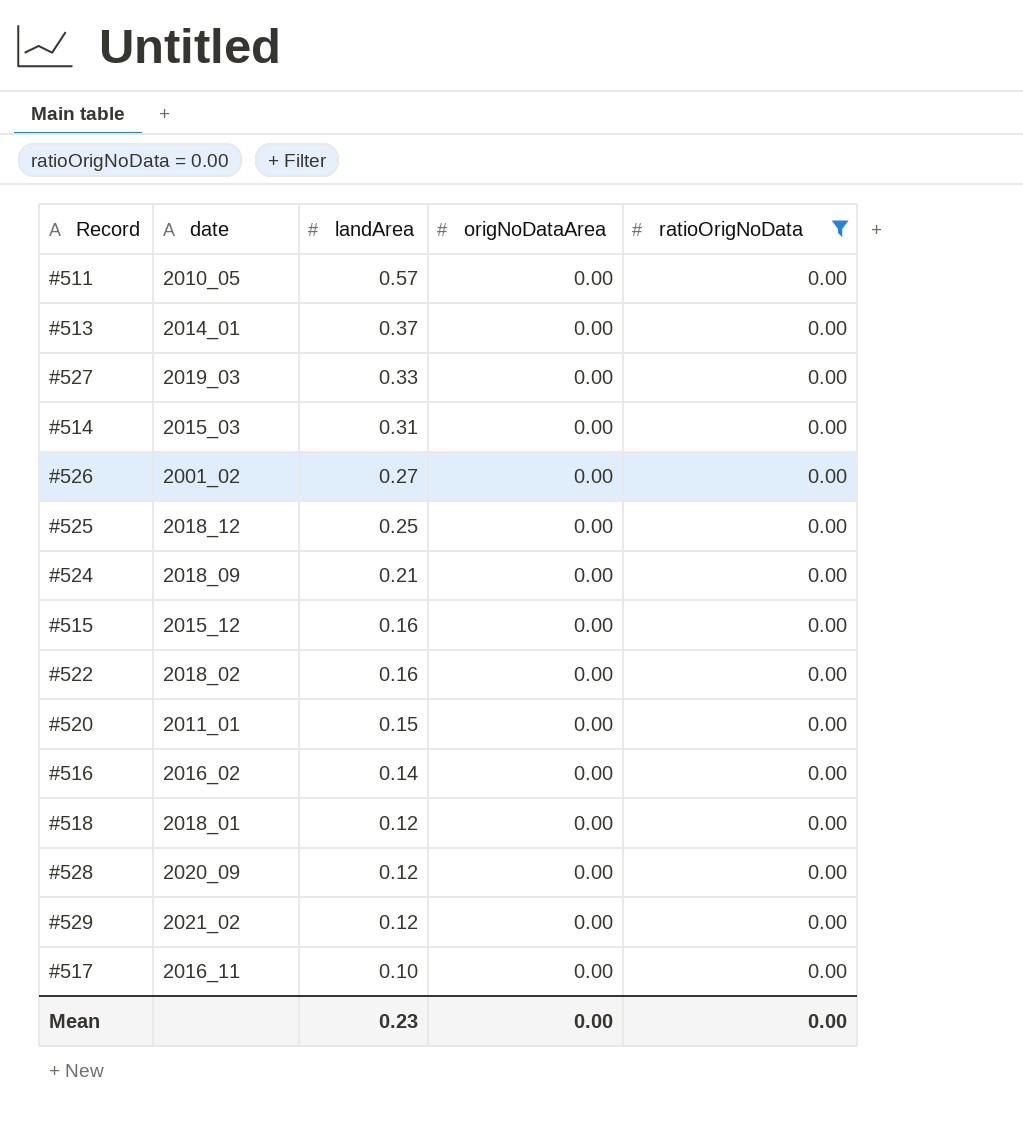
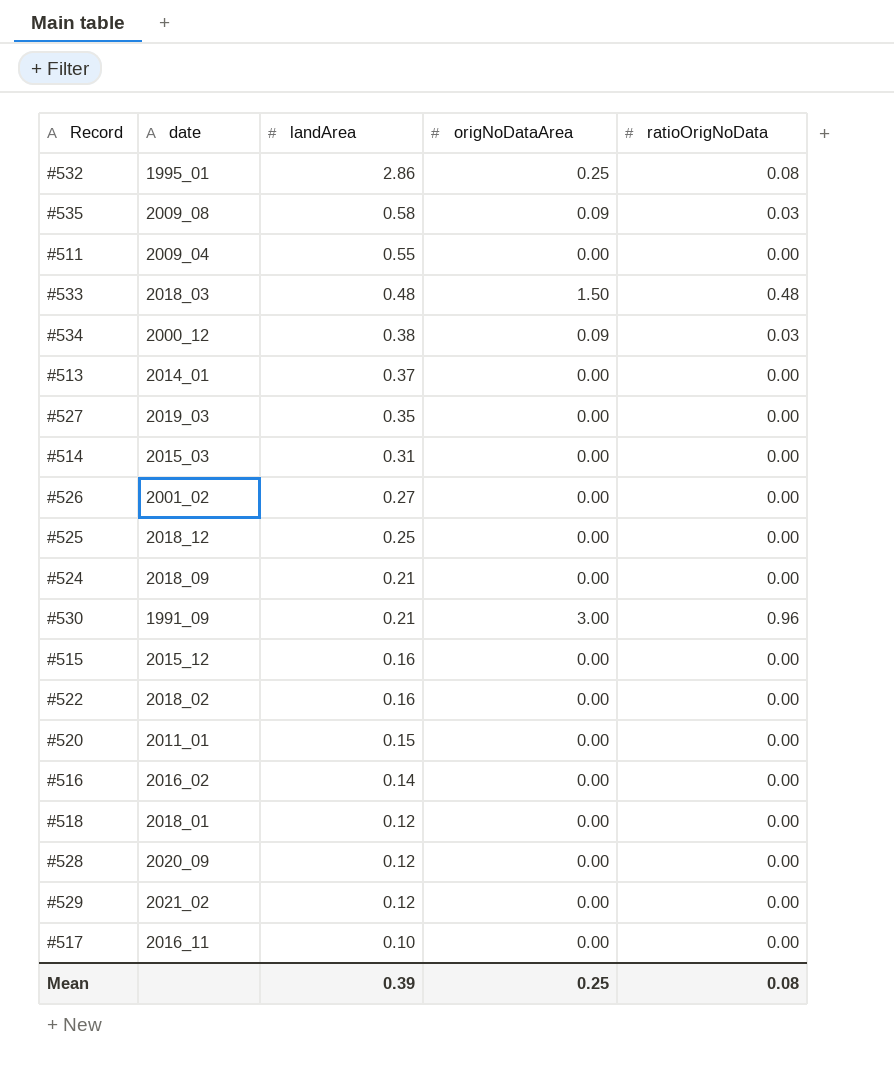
filter: ratioOrigNoData = 0.00 -> none
#511 | date: 2010_05 -> 2009_04
#511 | landArea: 0.57 -> 0.55
#527 | landArea: 0.33 -> 0.35
Mean | landArea: 0.23 -> 0.39
Mean | origNoDataArea: 0.00 -> 0.25
Mean | ratioOrigNoData: 0.00 -> 0.08

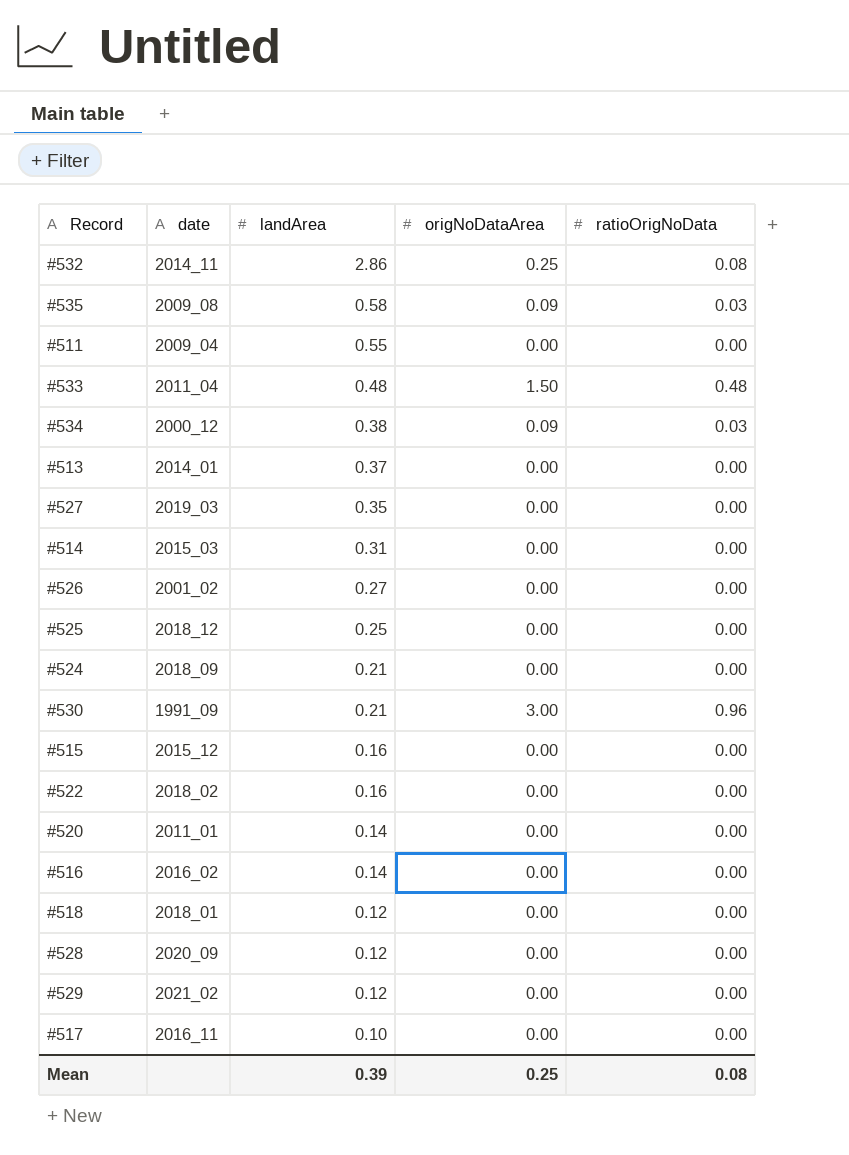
#532 | date: 1995_01 -> 2014_11
#533 | date: 2018_03 -> 2011_04
#520 | landArea: 0.15 -> 0.14

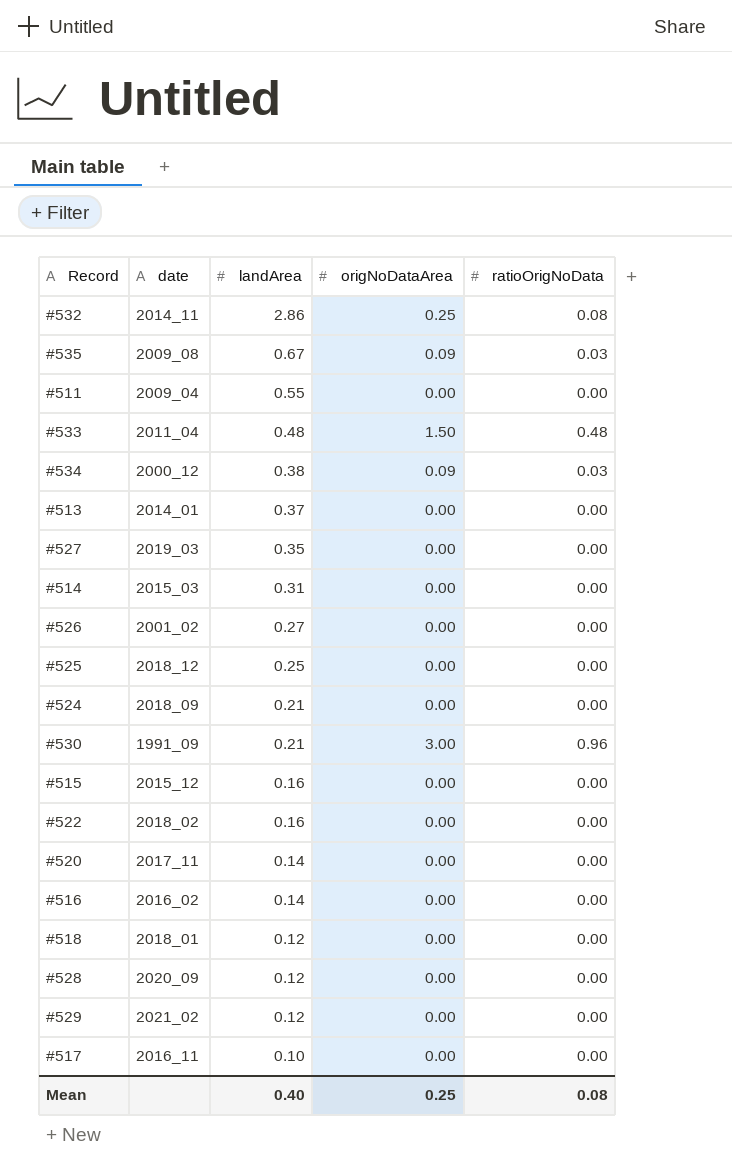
#535 | landArea: 0.58 -> 0.67
#520 | date: 2011_01 -> 2017_11
Mean | landArea: 0.39 -> 0.40

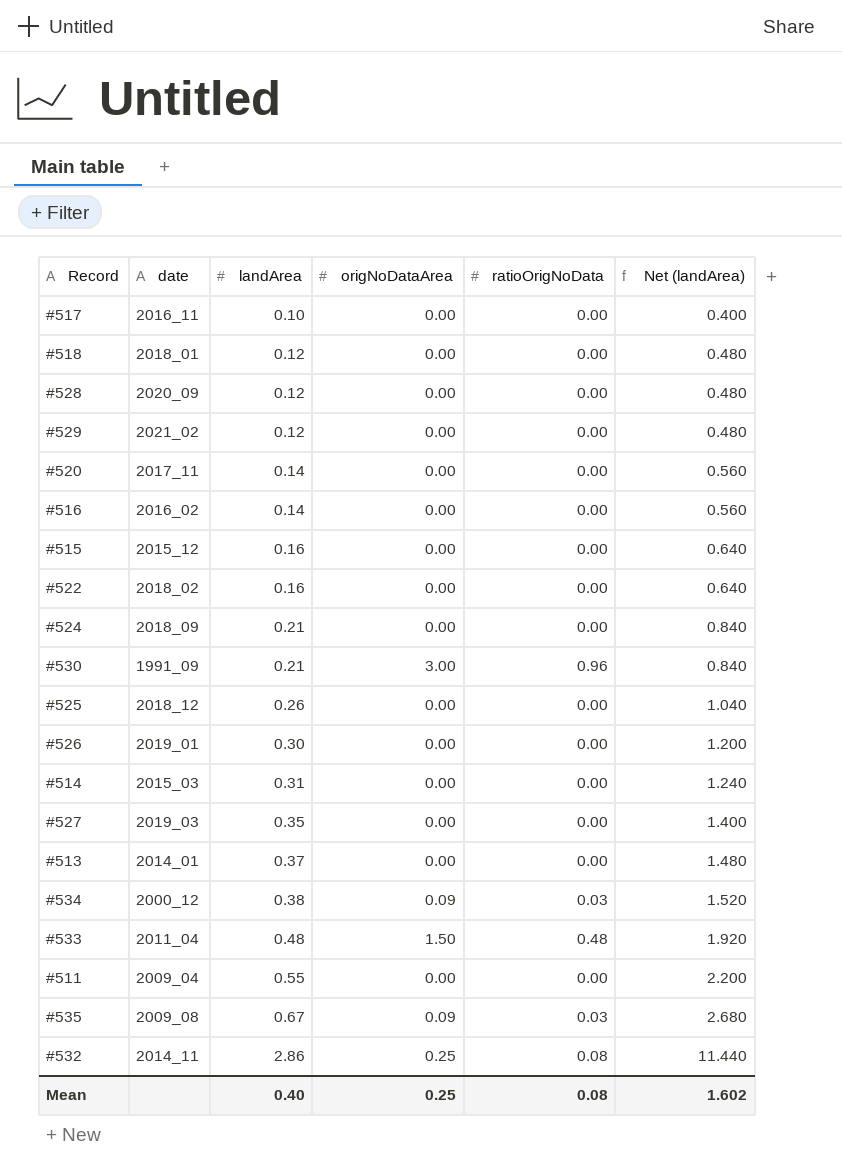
row order: landArea descending -> landArea ascending
column Net (landArea) | formula: none -> [landArea] * 4
#525 | landArea: 0.25 -> 0.26
#526 | date: 2001_02 -> 2019_01
#526 | landArea: 0.27 -> 0.30

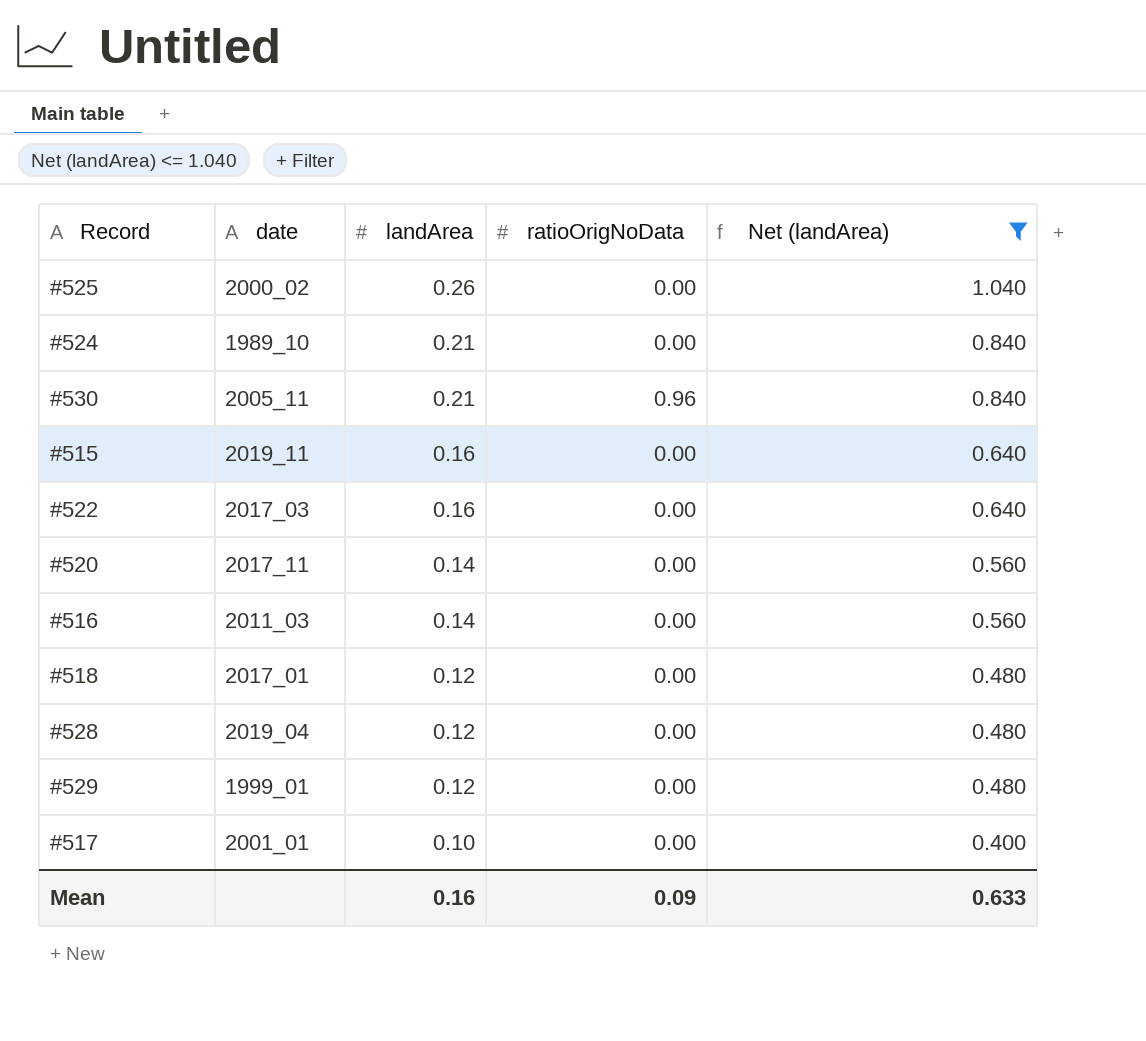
filter: none -> Net (landArea) <= 1.040
row order: landArea ascending -> landArea descending
column origNoDataArea | position: 4 -> none
#525 | date: 2018_12 -> 2000_02
#524 | date: 2018_09 -> 1989_10
#530 | date: 1991_09 -> 2005_11
#515 | date: 2015_12 -> 2019_11
#522 | date: 2018_02 -> 2017_03
#516 | date: 2016_02 -> 2011_03
#518 | date: 2018_01 -> 2017_01
#528 | date: 2020_09 -> 2019_04
#529 | date: 2021_02 -> 1999_01
#517 | date: 2016_11 -> 2001_01
Mean | landArea: 0.40 -> 0.16
Mean | ratioOrigNoData: 0.08 -> 0.09
Mean | Net (landArea): 1.602 -> 0.633

